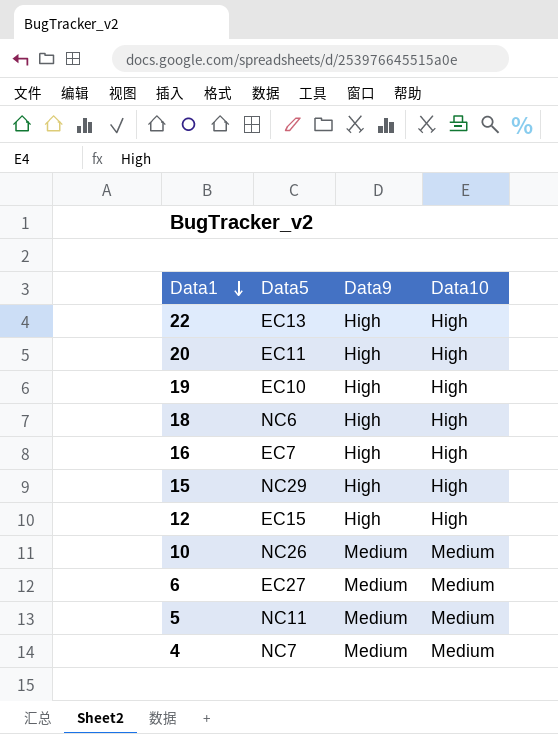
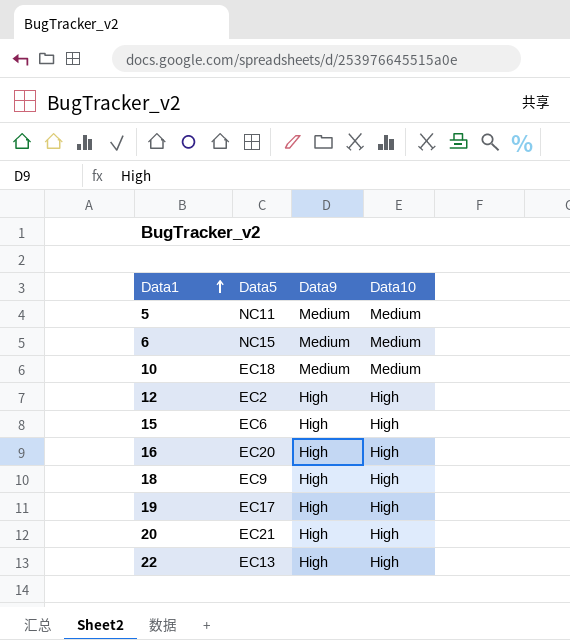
row order: Data1 descending -> Data1 ascending
row 4: NC7 | Medium | Medium -> none
6 | Data5: EC27 -> NC15
10 | Data5: NC26 -> EC18
12 | Data5: EC15 -> EC2
15 | Data5: NC29 -> EC6
16 | Data5: EC7 -> EC20
18 | Data5: NC6 -> EC9
19 | Data5: EC10 -> EC17
20 | Data5: EC11 -> EC21

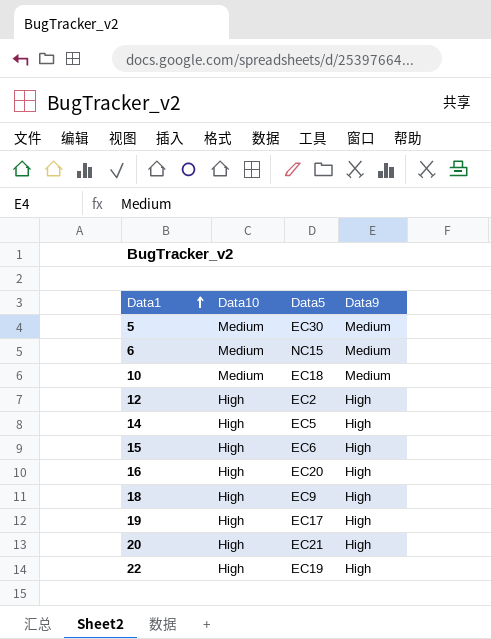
column Data10 | position: 4 -> 2
5 | Data5: NC11 -> EC30
row 14: none -> High | EC5 | High
22 | Data5: EC13 -> EC19

